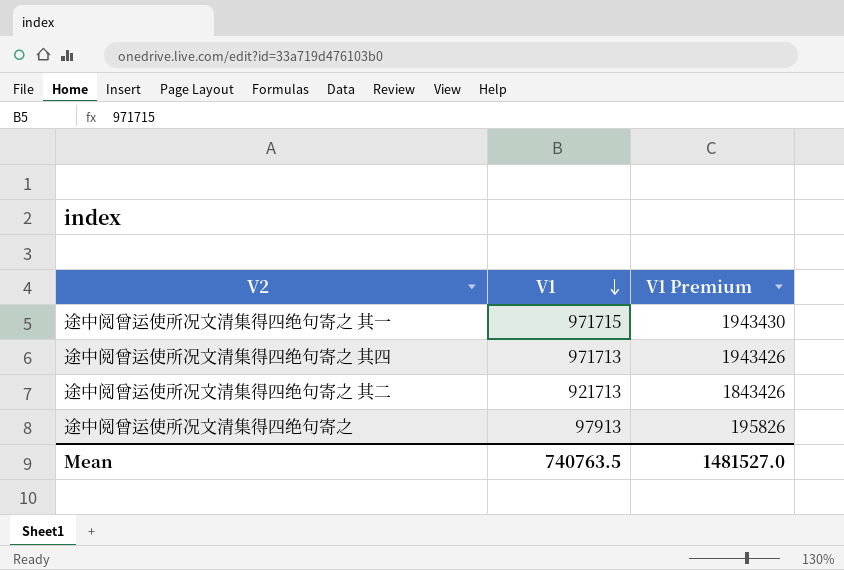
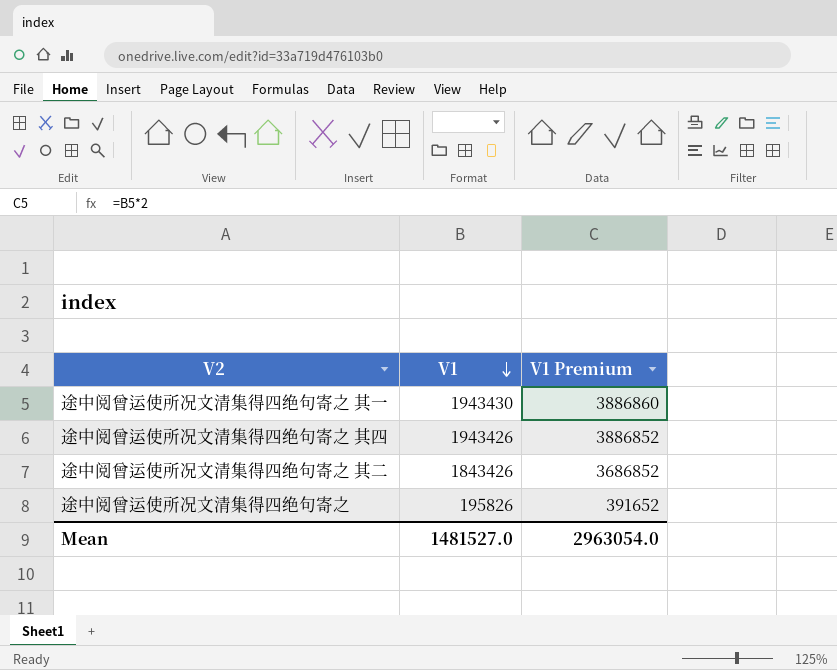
途中阅曾运使所况文清集得四绝句寄之 其一 | V1: 971715 -> 1943430
途中阅曾运使所况文清集得四绝句寄之 其一 | V1 Premium: 1943430 -> 3886860
途中阅曾运使所况文清集得四绝句寄之 其四 | V1: 971713 -> 1943426
途中阅曾运使所况文清集得四绝句寄之 其四 | V1 Premium: 1943426 -> 3886852
途中阅曾运使所况文清集得四绝句寄之 其二 | V1: 921713 -> 1843426
途中阅曾运使所况文清集得四绝句寄之 其二 | V1 Premium: 1843426 -> 3686852
途中阅曾运使所况文清集得四绝句寄之 | V1: 97913 -> 195826
途中阅曾运使所况文清集得四绝句寄之 | V1 Premium: 195826 -> 391652
Mean | V1: 740763.5 -> 1481527.0
Mean | V1 Premium: 1481527.0 -> 2963054.0

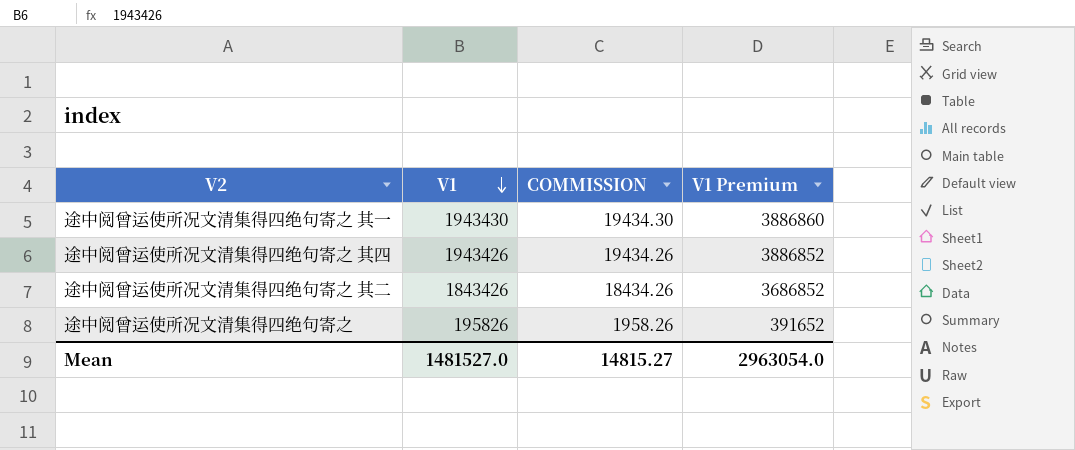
column COMMISSION | formula: none -> [V1] * 0.01

